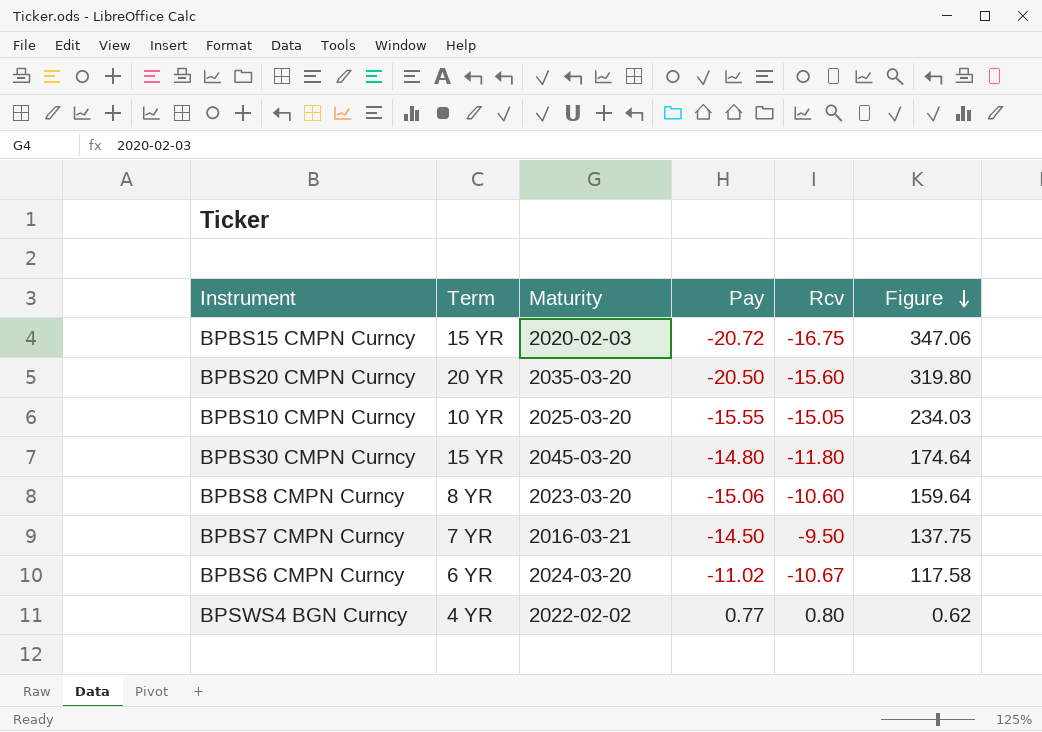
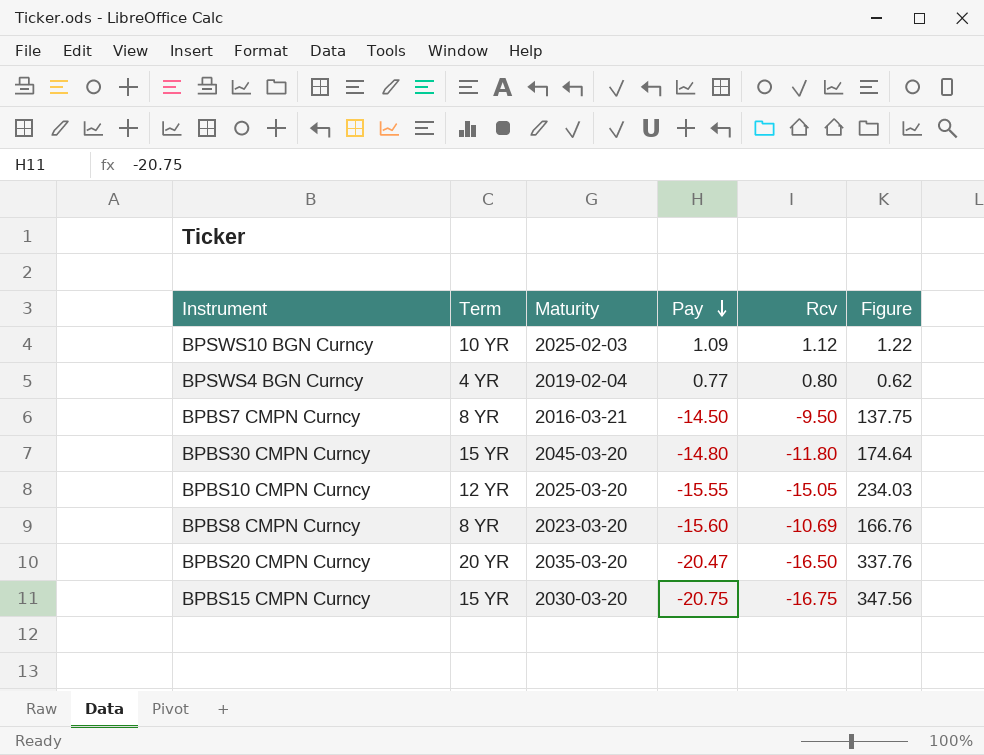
row order: Figure descending -> Pay descending
row BPBS6 CMPN Curncy: 6 YR | 2024-03-20 | -11.02 | -10.67 | 117.58 -> none
row BPSWS10 BGN Curncy: none -> 10 YR | 2025-02-03 | 1.09 | 1.12 | 1.22
BPSWS4 BGN Curncy | Maturity: 2022-02-02 -> 2019-02-04
BPBS7 CMPN Curncy | Term: 7 YR -> 8 YR
BPBS10 CMPN Curncy | Term: 10 YR -> 12 YR
BPBS8 CMPN Curncy | Pay: -15.06 -> -15.60
BPBS8 CMPN Curncy | Rcv: -10.60 -> -10.69
BPBS8 CMPN Curncy | Figure: 159.64 -> 166.76
BPBS20 CMPN Curncy | Pay: -20.50 -> -20.47
BPBS20 CMPN Curncy | Rcv: -15.60 -> -16.50
BPBS20 CMPN Curncy | Figure: 319.80 -> 337.76
BPBS15 CMPN Curncy | Maturity: 2020-02-03 -> 2030-03-20
BPBS15 CMPN Curncy | Pay: -20.72 -> -20.75
BPBS15 CMPN Curncy | Figure: 347.06 -> 347.56

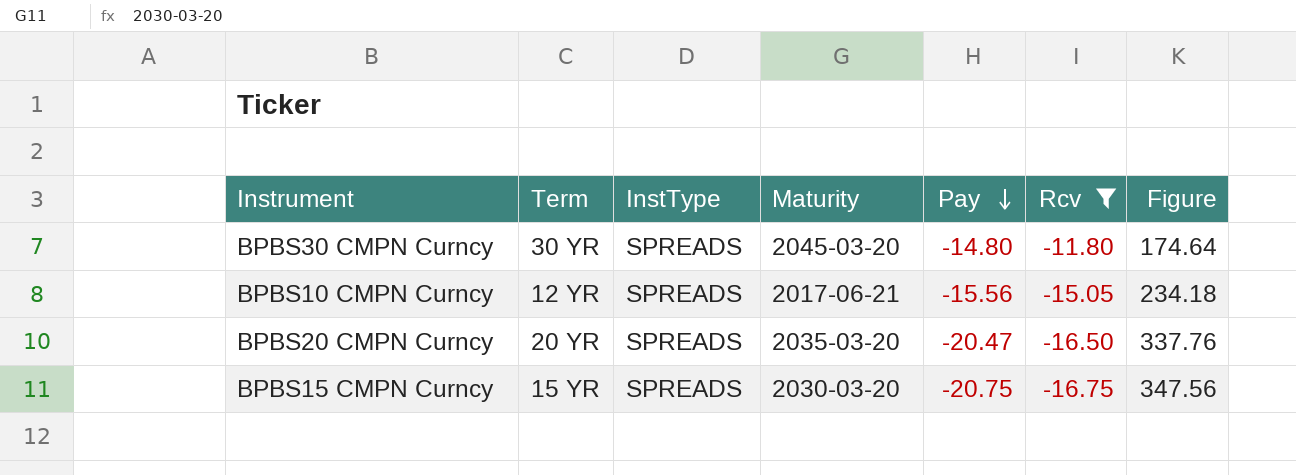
filter: none -> Rcv <= -11.80
column InstType | position: none -> 3
BPBS30 CMPN Curncy | Term: 15 YR -> 30 YR
BPBS10 CMPN Curncy | Maturity: 2025-03-20 -> 2017-06-21
BPBS10 CMPN Curncy | Pay: -15.55 -> -15.56
BPBS10 CMPN Curncy | Figure: 234.03 -> 234.18

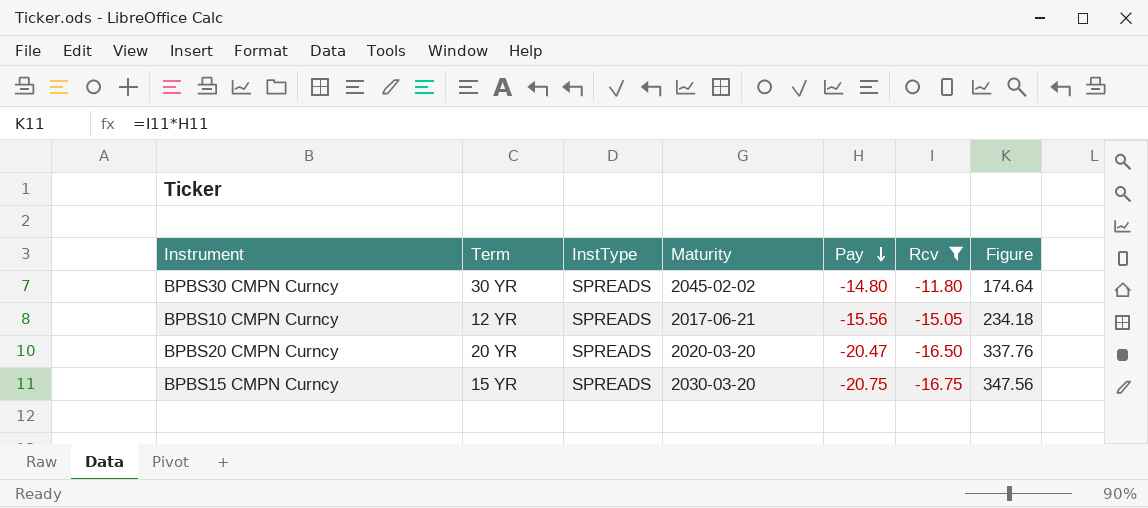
BPBS30 CMPN Curncy | Maturity: 2045-03-20 -> 2045-02-02
BPBS20 CMPN Curncy | Maturity: 2035-03-20 -> 2020-03-20

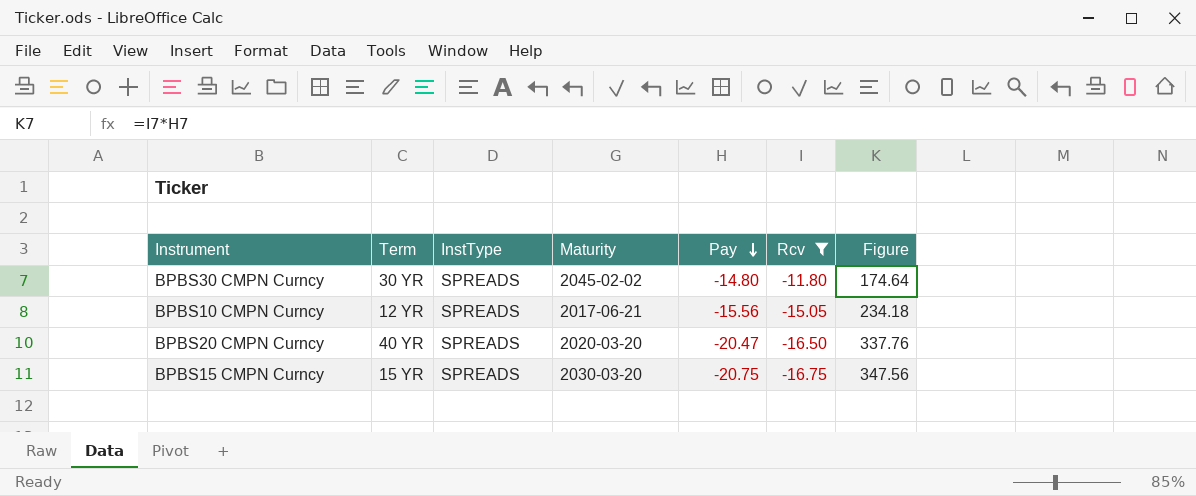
BPBS20 CMPN Curncy | Term: 20 YR -> 40 YR

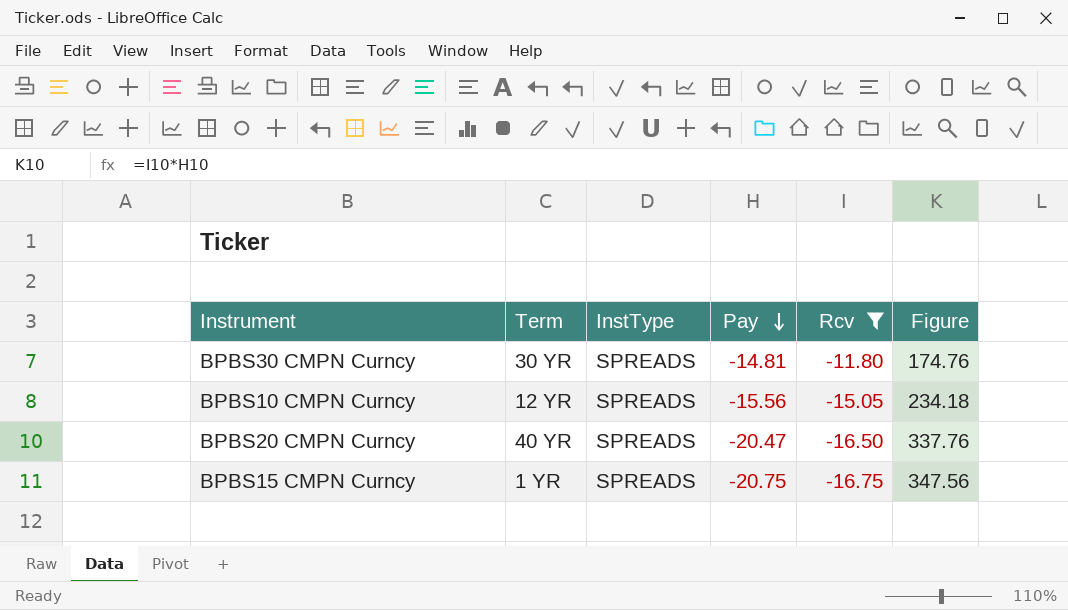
column Maturity | position: 4 -> none
BPBS30 CMPN Curncy | Pay: -14.80 -> -14.81
BPBS30 CMPN Curncy | Figure: 174.64 -> 174.76
BPBS15 CMPN Curncy | Term: 15 YR -> 1 YR

